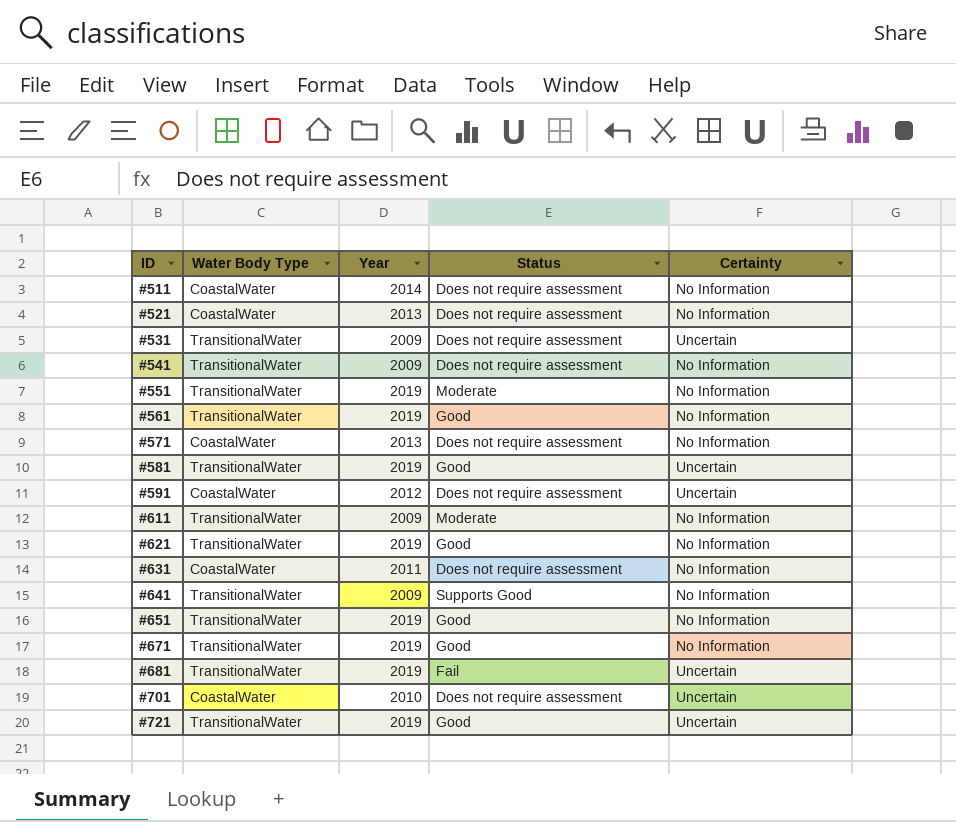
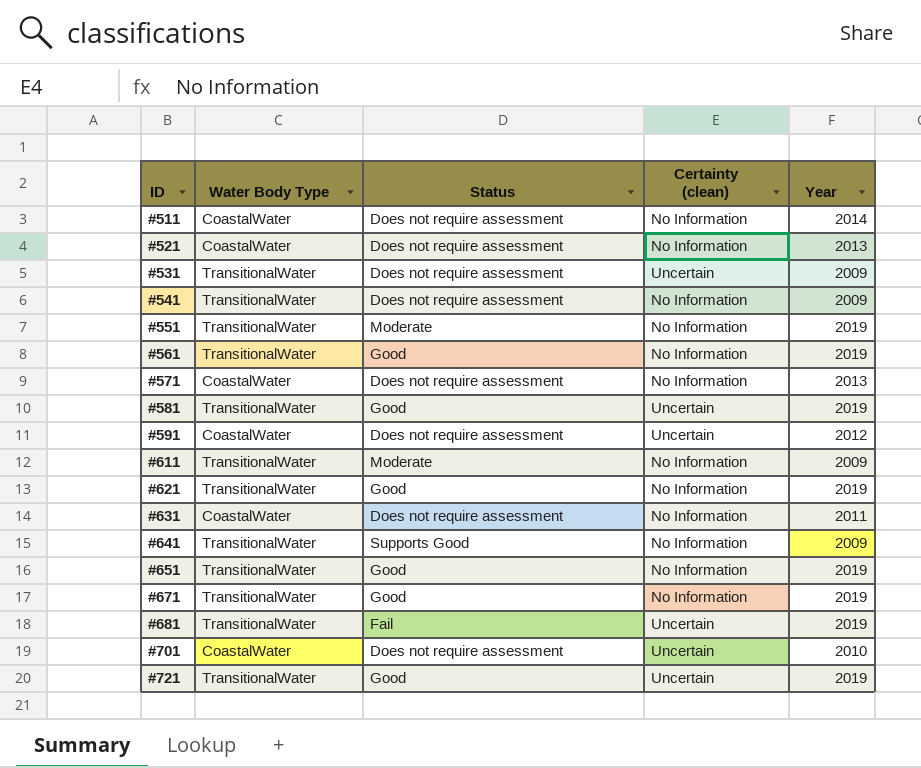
column name: Certainty -> Certainty (clean)
column Year | position: 3 -> 5

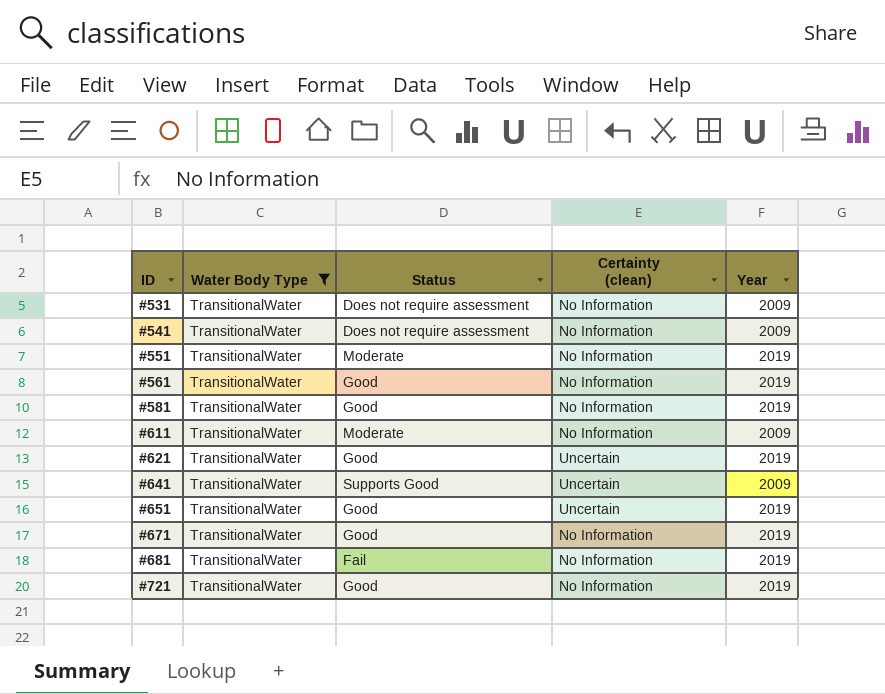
filter: none -> Water Body Type = TransitionalWater
#531 | Certainty (clean): Uncertain -> No Information
#581 | Certainty (clean): Uncertain -> No Information
#621 | Certainty (clean): No Information -> Uncertain
#641 | Certainty (clean): No Information -> Uncertain
#651 | Certainty (clean): No Information -> Uncertain
#681 | Certainty (clean): Uncertain -> No Information
#721 | Certainty (clean): Uncertain -> No Information

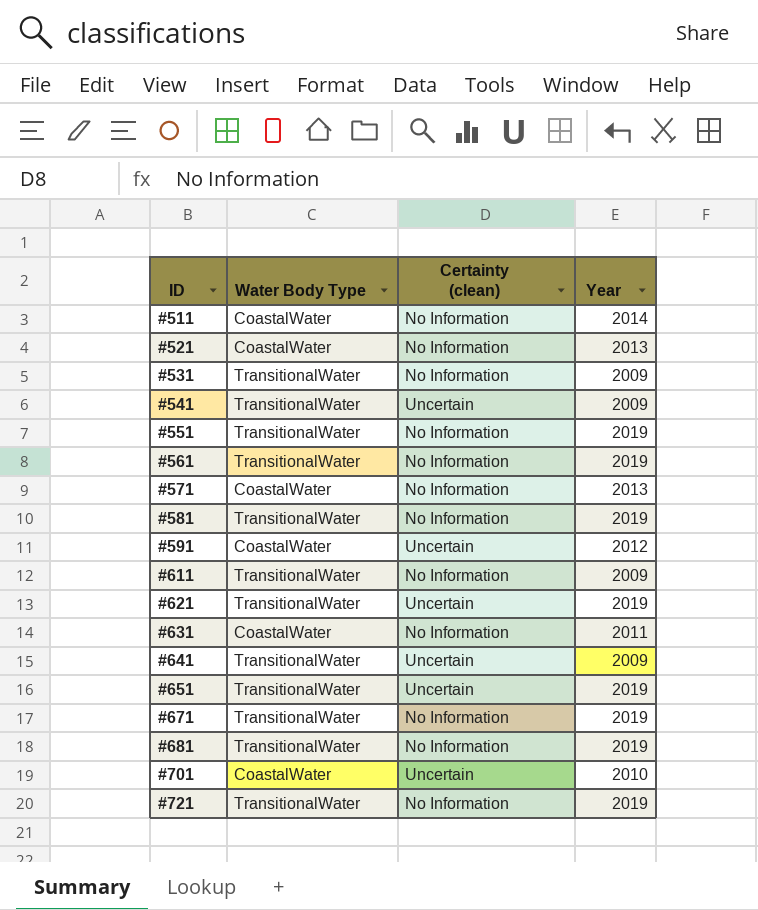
filter: Water Body Type = TransitionalWater -> none
column Status | position: 3 -> none
#541 | Certainty (clean): No Information -> Uncertain

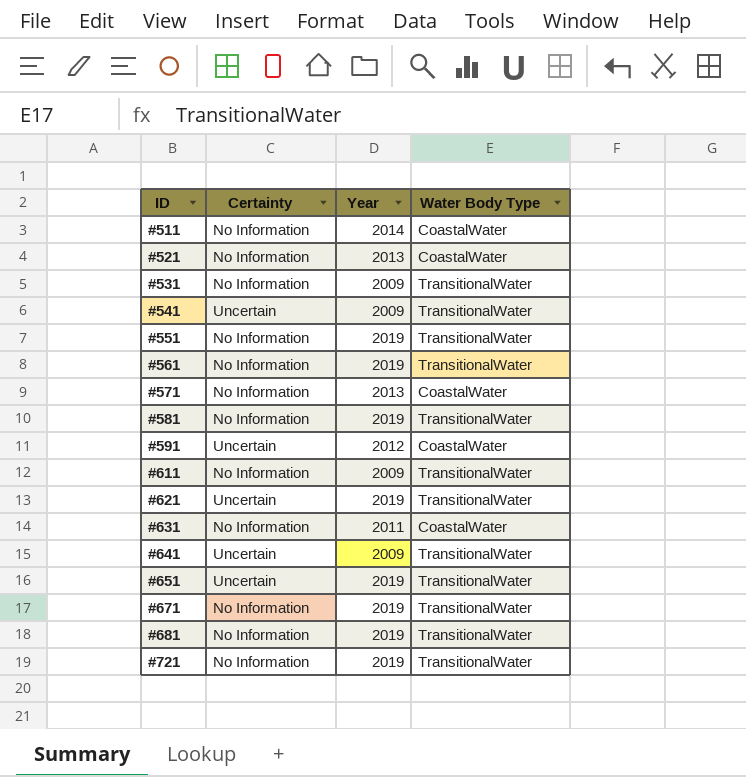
column name: Certainty (clean) -> Certainty
column Water Body Type | position: 2 -> 4
row #701: CoastalWater | Uncertain | 2010 -> none

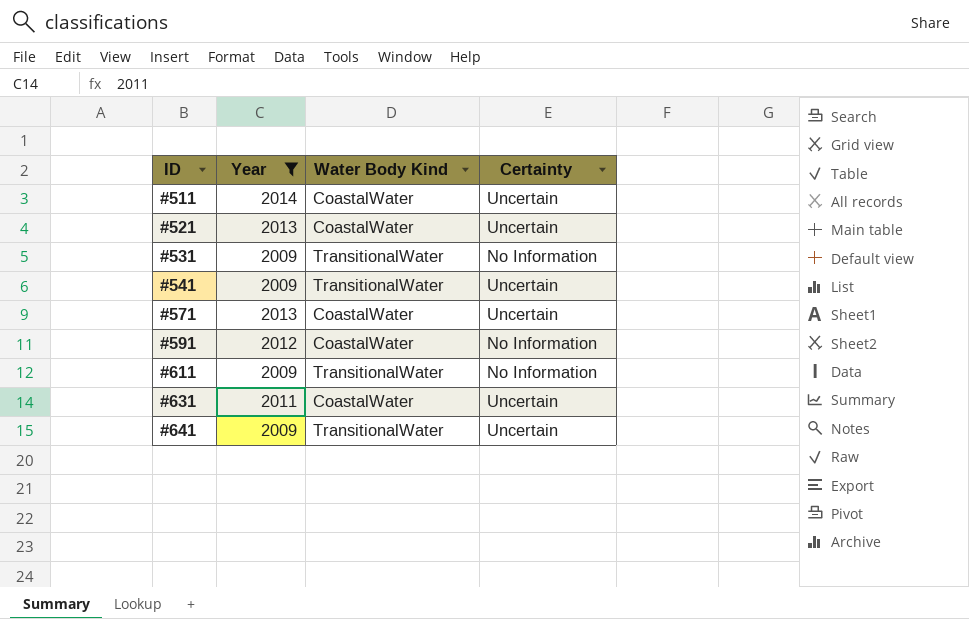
filter: none -> Year != 2019
column name: Water Body Type -> Water Body Kind
column Certainty | position: 2 -> 4
#511 | Certainty: No Information -> Uncertain
#521 | Certainty: No Information -> Uncertain
#571 | Certainty: No Information -> Uncertain
#591 | Certainty: Uncertain -> No Information
#631 | Certainty: No Information -> Uncertain

